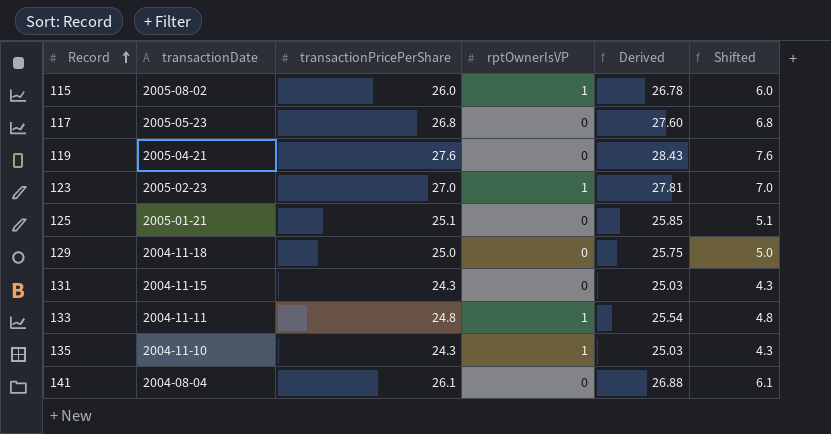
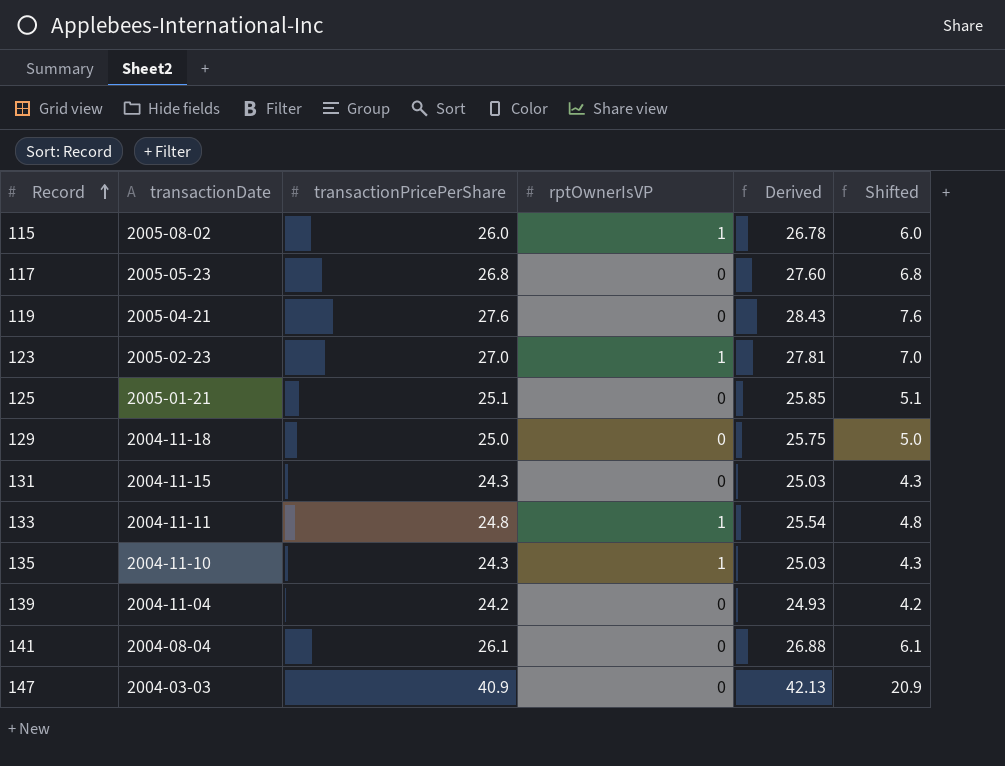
row 139: none -> 2004-11-04 | 24.2 | 0 | 24.93 | 4.2
row 147: none -> 2004-03-03 | 40.9 | 0 | 42.13 | 20.9

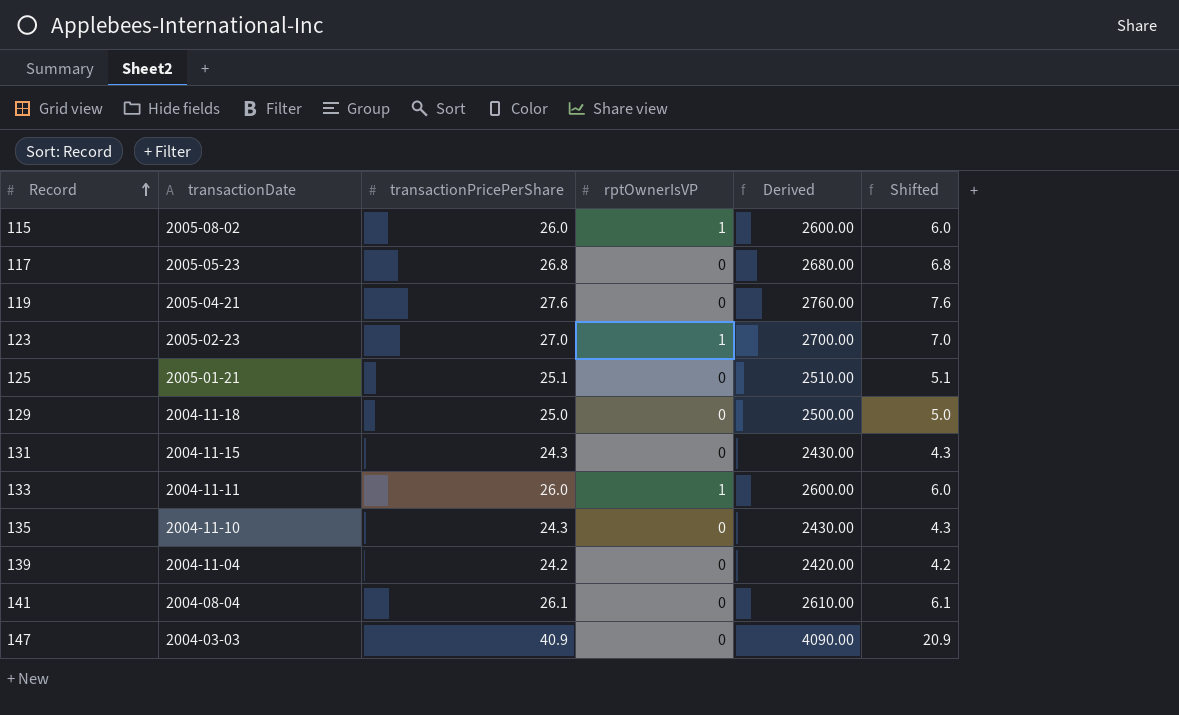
column Derived | formula: [transactionPricePerShare] * 1.03 -> [transactionPricePerShare] * 100
133 | transactionPricePerShare: 24.8 -> 26.0
133 | Shifted: 4.8 -> 6.0
135 | rptOwnerIsVP: 1 -> 0

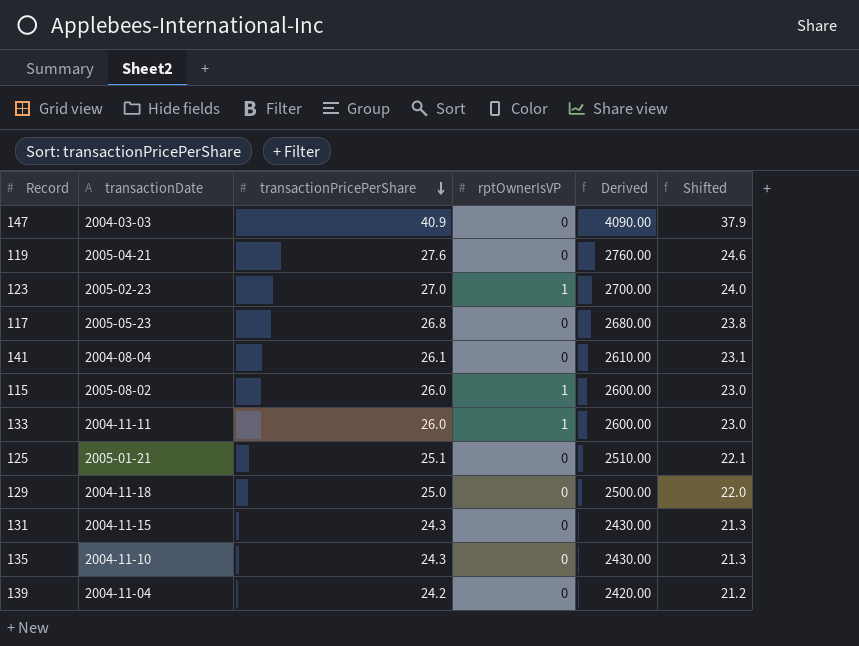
row order: Record ascending -> transactionPricePerShare descending
column Shifted | formula: [transactionPricePerShare] - 20 -> [transactionPricePerShare] - 3

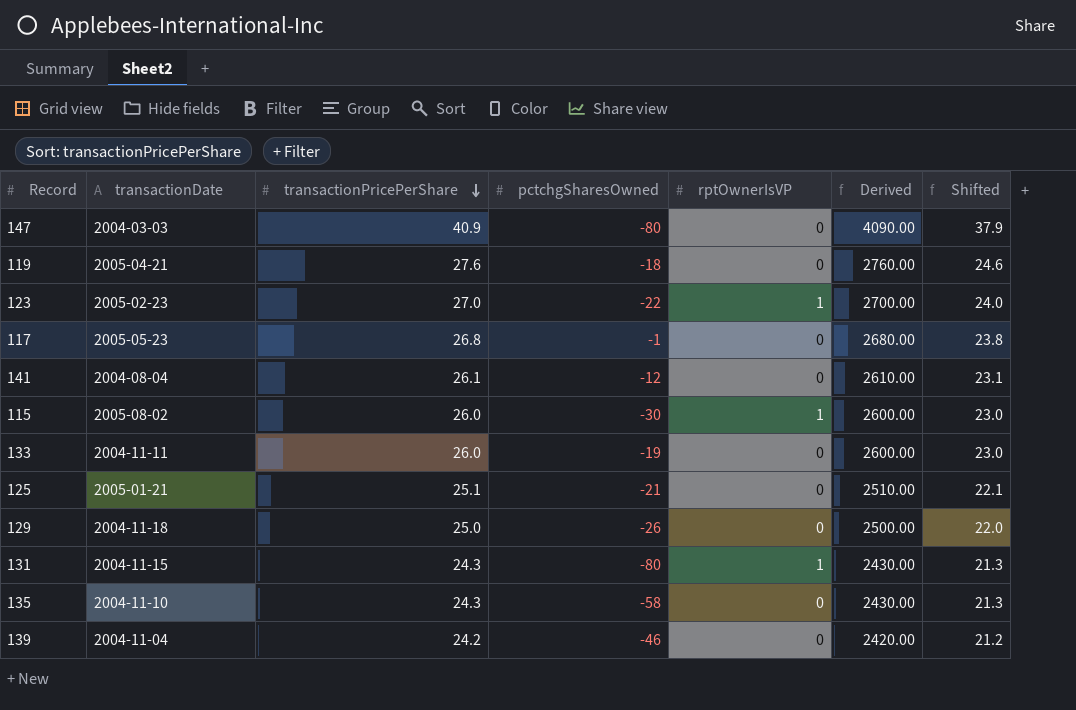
column pctchgSharesOwned | position: none -> 4
133 | rptOwnerIsVP: 1 -> 0
131 | rptOwnerIsVP: 0 -> 1

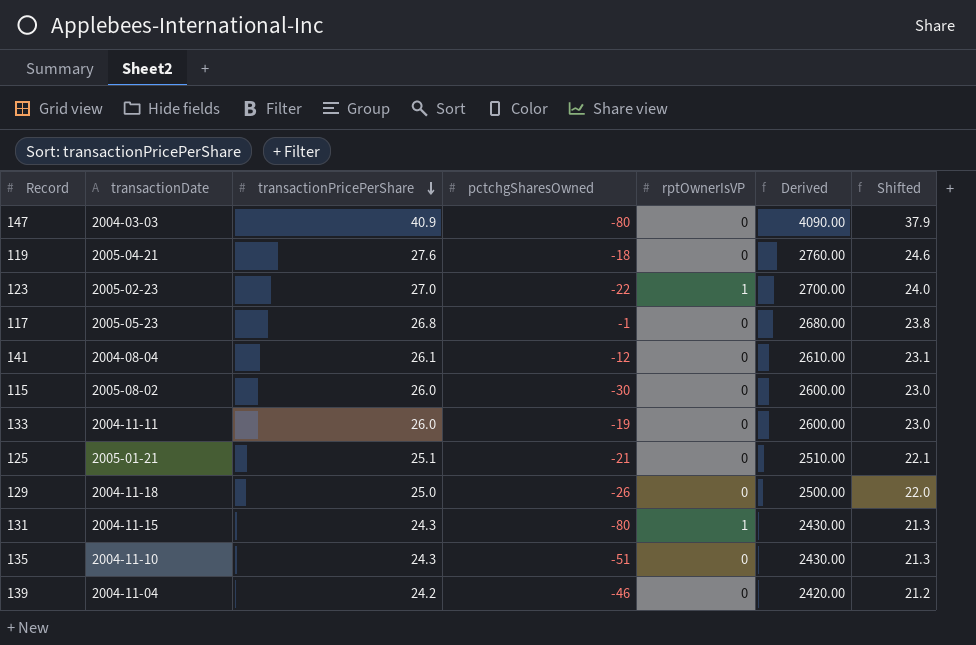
115 | rptOwnerIsVP: 1 -> 0
135 | pctchgSharesOwned: -58 -> -51

